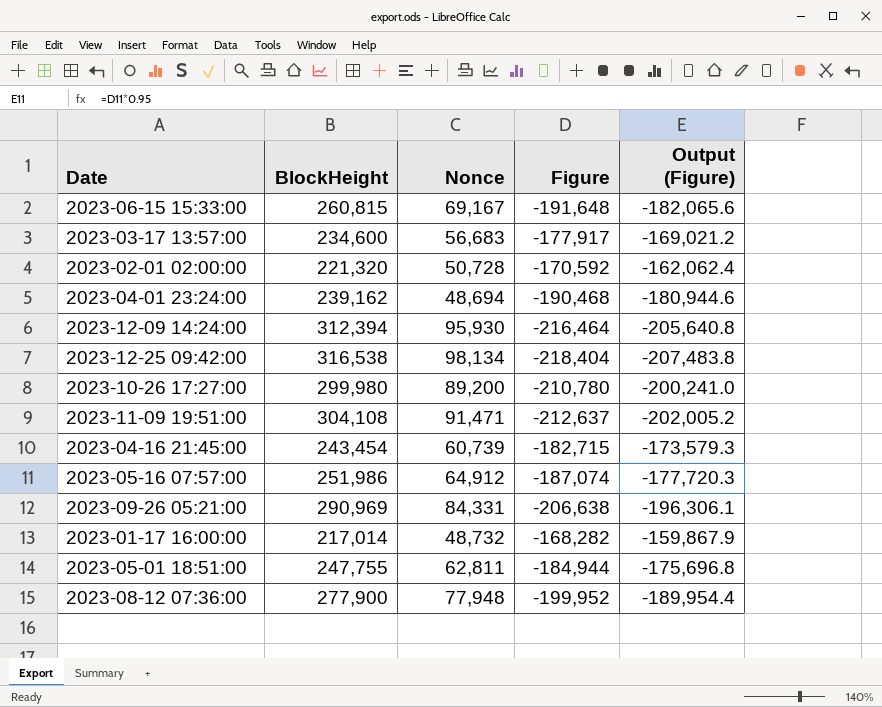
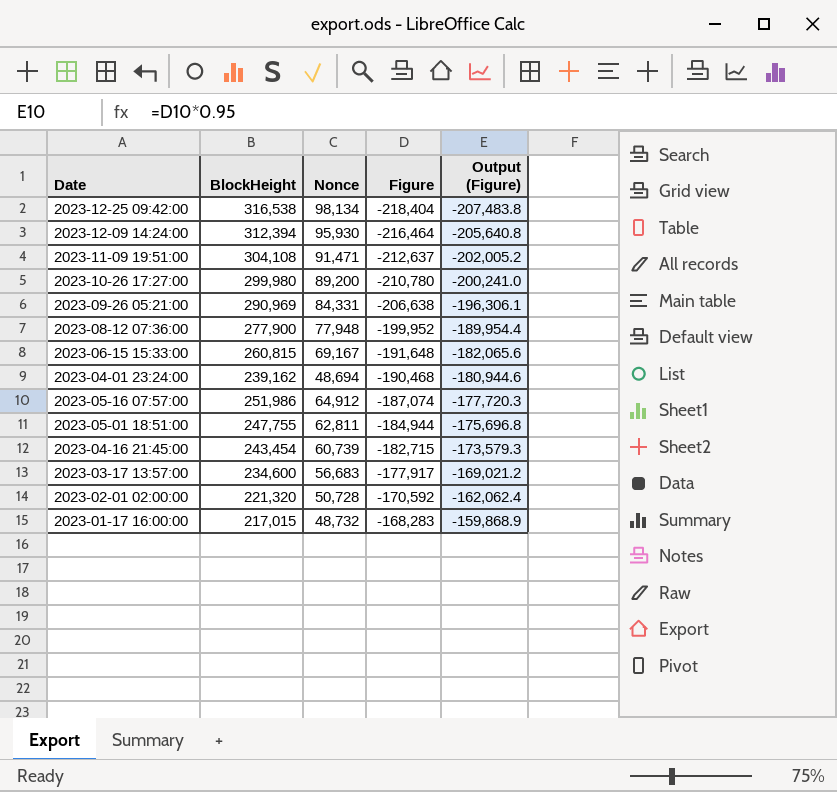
row order: none -> Figure ascending
2023-01-17 16:00:00 | BlockHeight: 217,014 -> 217,015
2023-01-17 16:00:00 | Figure: -168,282 -> -168,283
2023-01-17 16:00:00 | Output (Figure): -159,867.9 -> -159,868.9

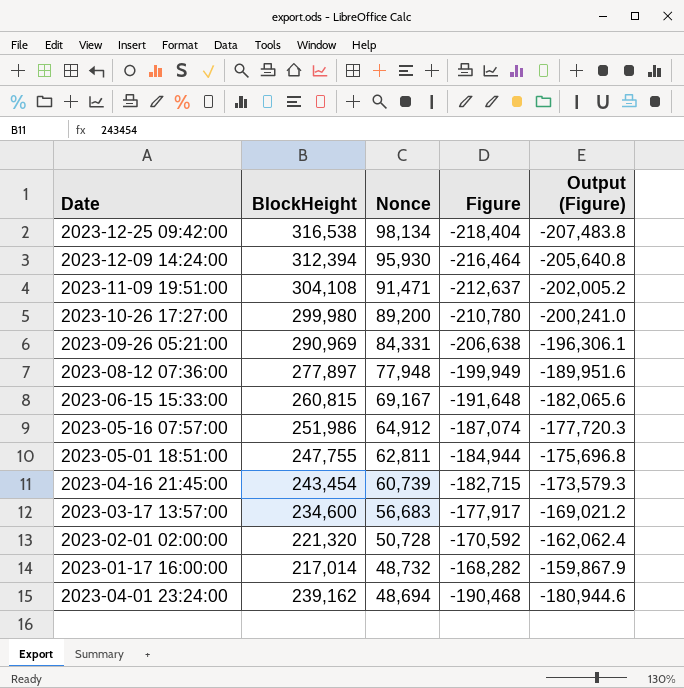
row order: Figure ascending -> Nonce descending
2023-08-12 07:36:00 | BlockHeight: 277,900 -> 277,897
2023-08-12 07:36:00 | Figure: -199,952 -> -199,949
2023-08-12 07:36:00 | Output (Figure): -189,954.4 -> -189,951.6
2023-01-17 16:00:00 | BlockHeight: 217,015 -> 217,014
2023-01-17 16:00:00 | Figure: -168,283 -> -168,282
2023-01-17 16:00:00 | Output (Figure): -159,868.9 -> -159,867.9

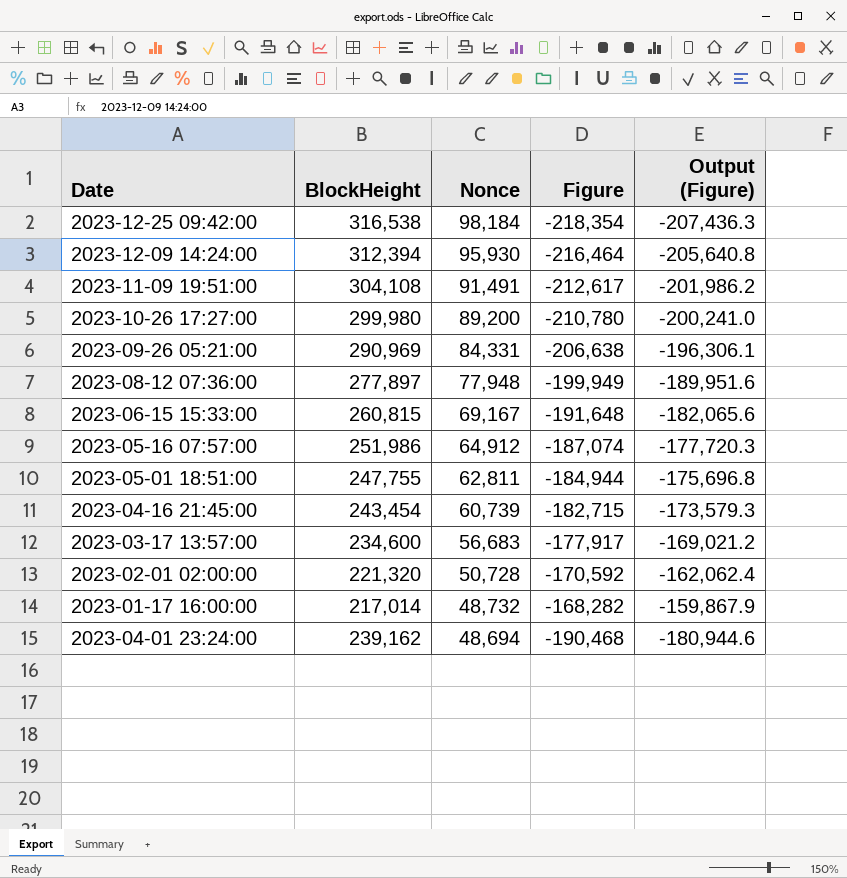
2023-12-25 09:42:00 | Nonce: 98,134 -> 98,184
2023-12-25 09:42:00 | Figure: -218,404 -> -218,354
2023-12-25 09:42:00 | Output (Figure): -207,483.8 -> -207,436.3
2023-11-09 19:51:00 | Nonce: 91,471 -> 91,491
2023-11-09 19:51:00 | Figure: -212,637 -> -212,617
2023-11-09 19:51:00 | Output (Figure): -202,005.2 -> -201,986.2

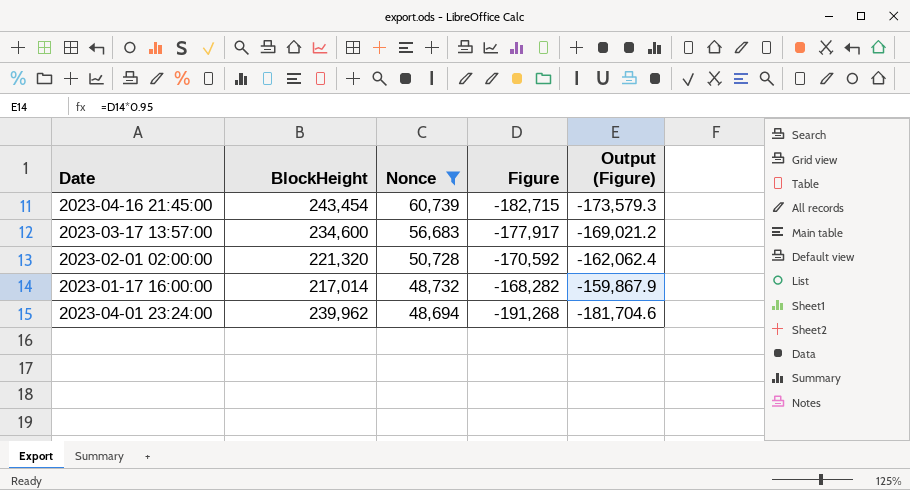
filter: none -> Nonce <= 60,739
2023-04-01 23:24:00 | BlockHeight: 239,162 -> 239,962
2023-04-01 23:24:00 | Figure: -190,468 -> -191,268
2023-04-01 23:24:00 | Output (Figure): -180,944.6 -> -181,704.6

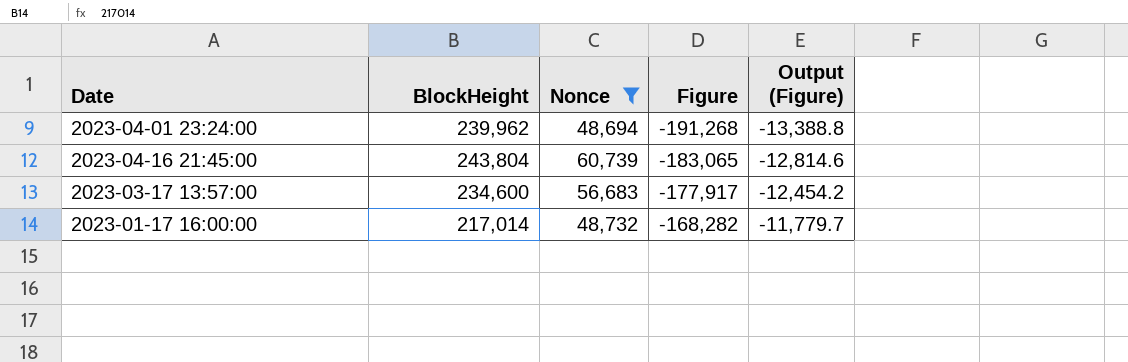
row order: Nonce descending -> Figure ascending
column Output (Figure) | formula: [Figure] * 0.95 -> [Figure] * 0.07
row 2023-02-01 02:00:00: 221,320 | 50,728 | -170,592 | -162,062.4 -> none
2023-04-16 21:45:00 | BlockHeight: 243,454 -> 243,804
2023-04-16 21:45:00 | Figure: -182,715 -> -183,065

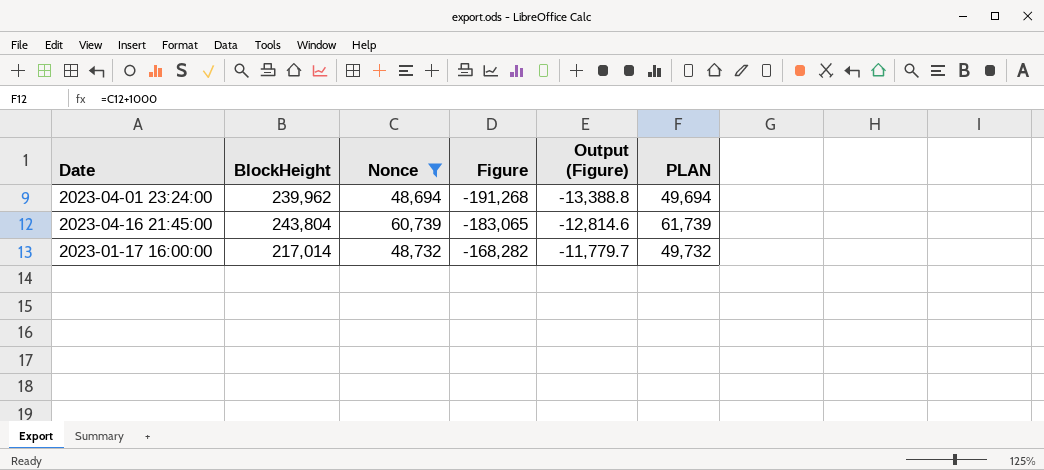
column PLAN | formula: none -> [Nonce] + 1000
row 2023-03-17 13:57:00: 234,600 | 56,683 | -177,917 | -12,454.2 -> none

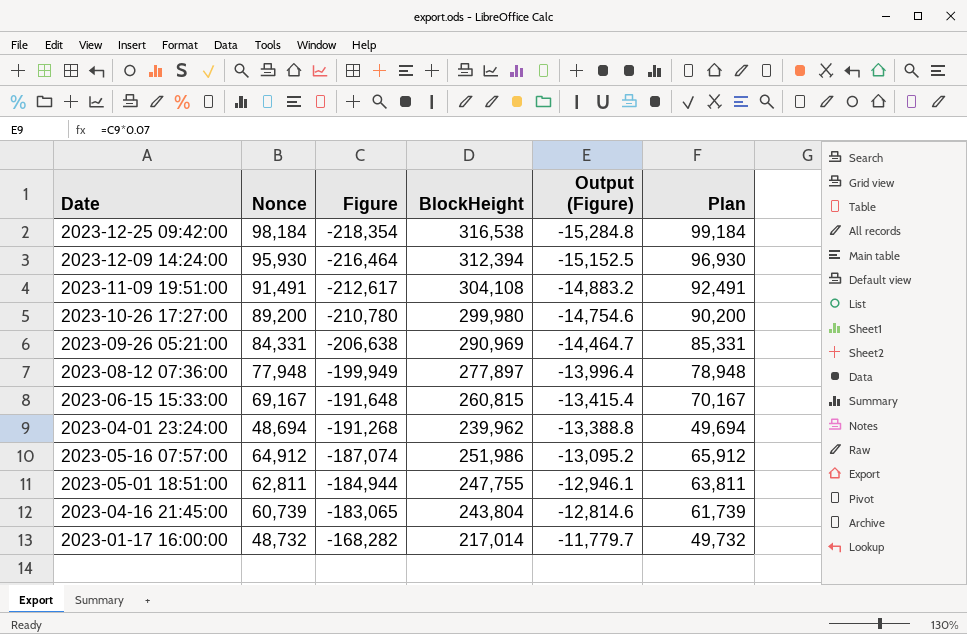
filter: Nonce <= 60,739 -> none
column BlockHeight | position: 2 -> 4
column name: PLAN -> Plan

